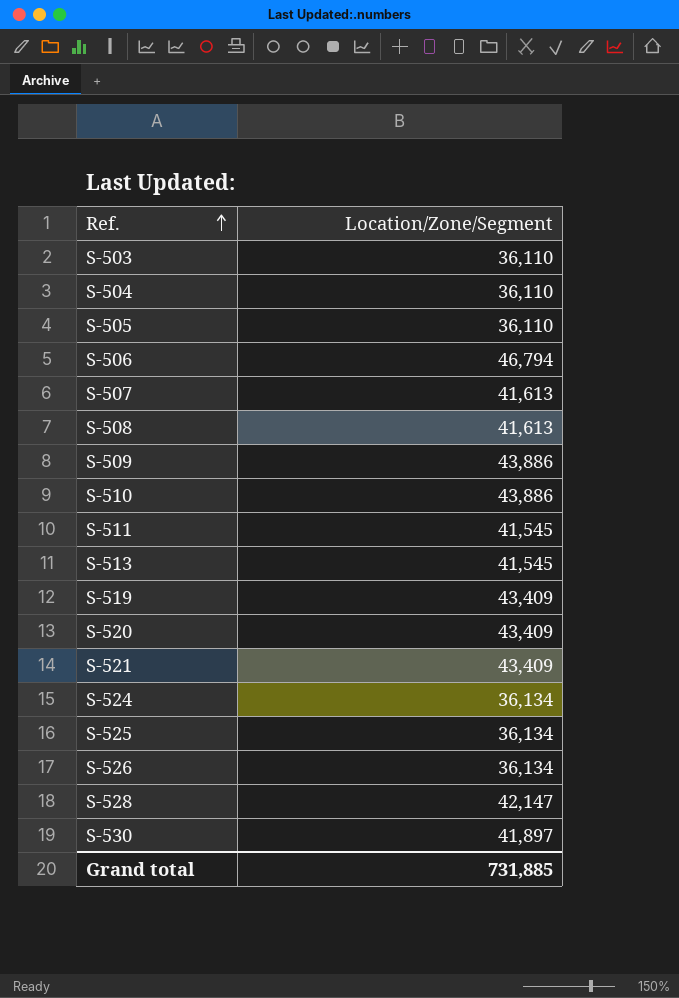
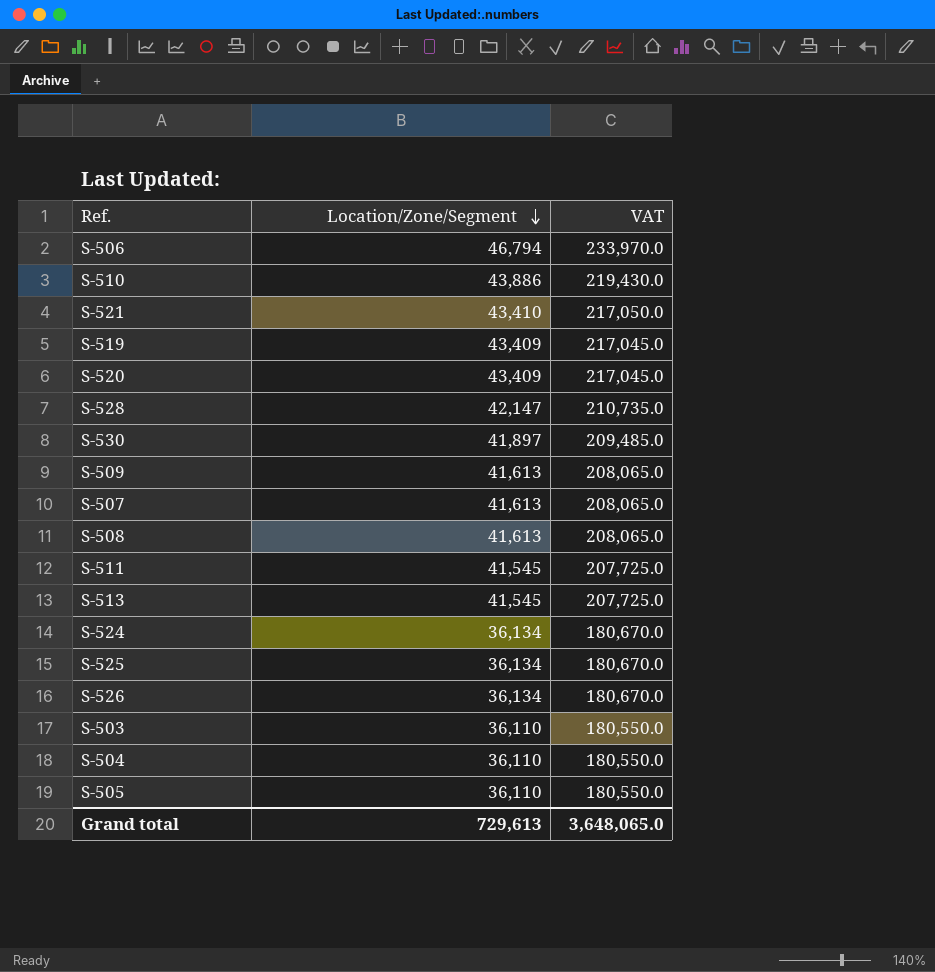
row order: Ref. ascending -> Location/Zone/Segment descending
column VAT | formula: none -> [Location/Zone/Segment] * 5
S-521 | Location/Zone/Segment: 43,409 -> 43,410
S-509 | Location/Zone/Segment: 43,886 -> 41,613
Grand total | Location/Zone/Segment: 731,885 -> 729,613

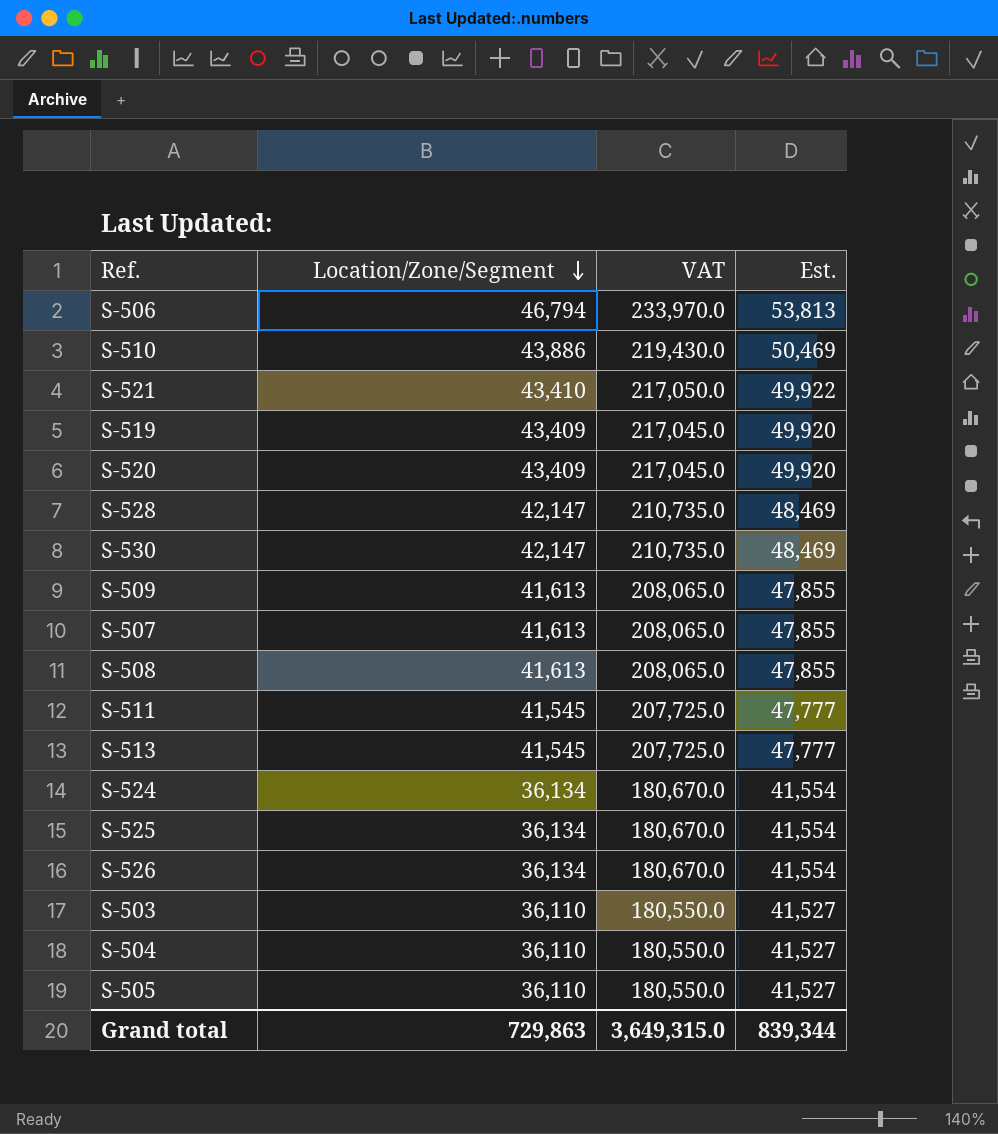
column Est. | formula: none -> [Location/Zone/Segment] * 1.15
S-530 | Location/Zone/Segment: 41,897 -> 42,147
S-530 | VAT: 209,485.0 -> 210,735.0
Grand total | Location/Zone/Segment: 729,613 -> 729,863
Grand total | VAT: 3,648,065.0 -> 3,649,315.0

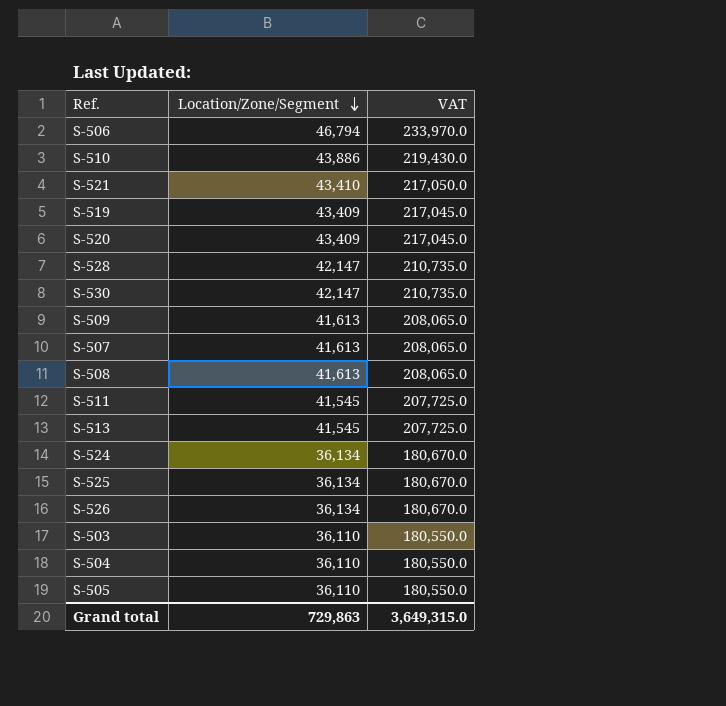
column Est. | formula: [Location/Zone/Segment] * 1.15 -> none

